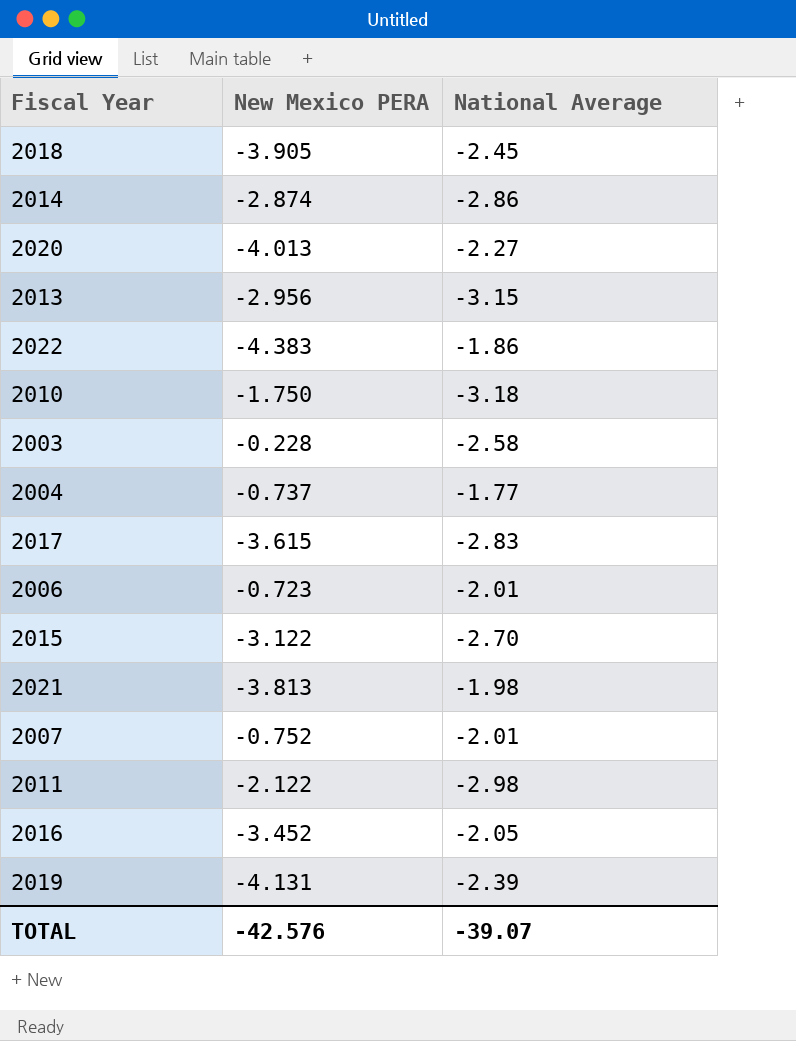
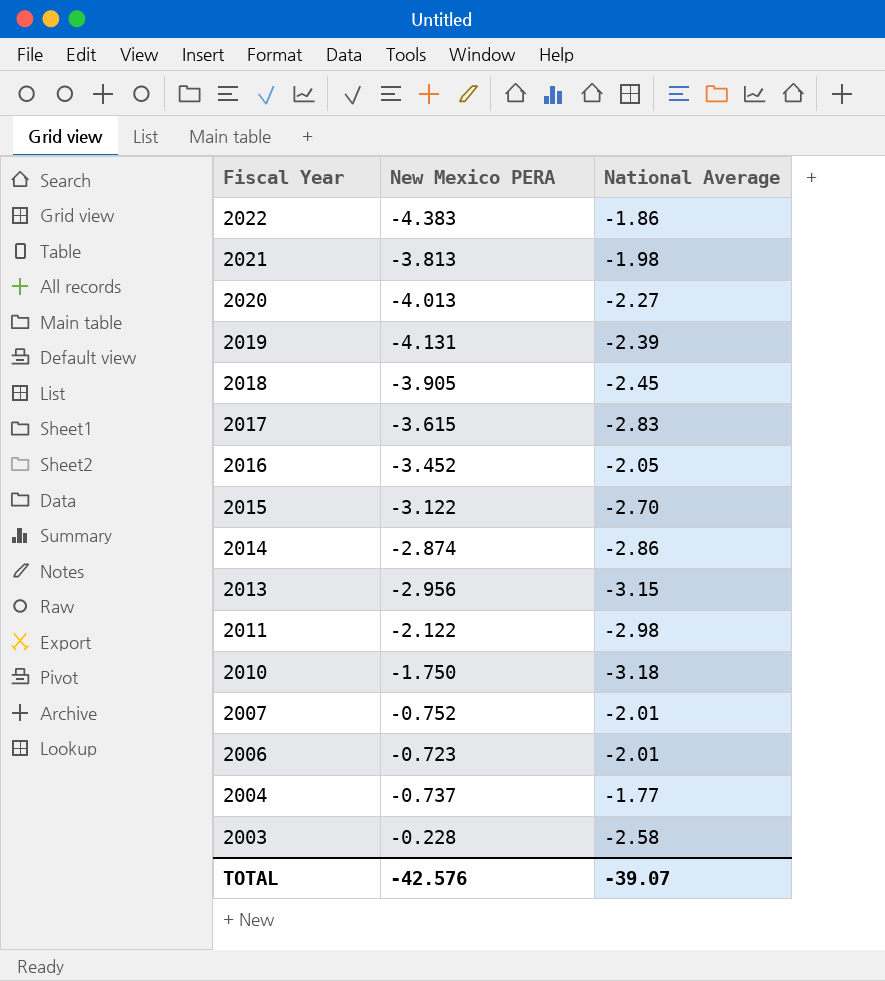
row order: none -> Fiscal Year descending

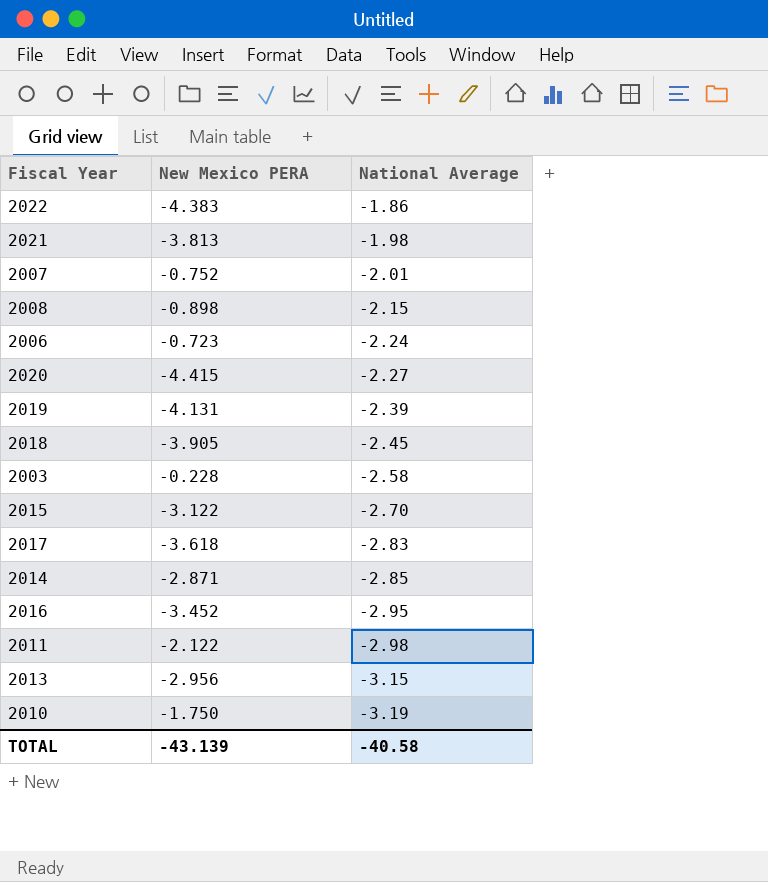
row order: Fiscal Year descending -> National Average descending
row 2004: -0.737 | -1.77 -> none
row 2008: none -> -0.898 | -2.15
2006 | National Average: -2.01 -> -2.24
2020 | New Mexico PERA: -4.013 -> -4.415
2017 | New Mexico PERA: -3.615 -> -3.618
2014 | New Mexico PERA: -2.874 -> -2.871
2014 | National Average: -2.86 -> -2.85
2016 | National Average: -2.05 -> -2.95
2010 | National Average: -3.18 -> -3.19
TOTAL | New Mexico PERA: -42.576 -> -43.139
TOTAL | National Average: -39.07 -> -40.58

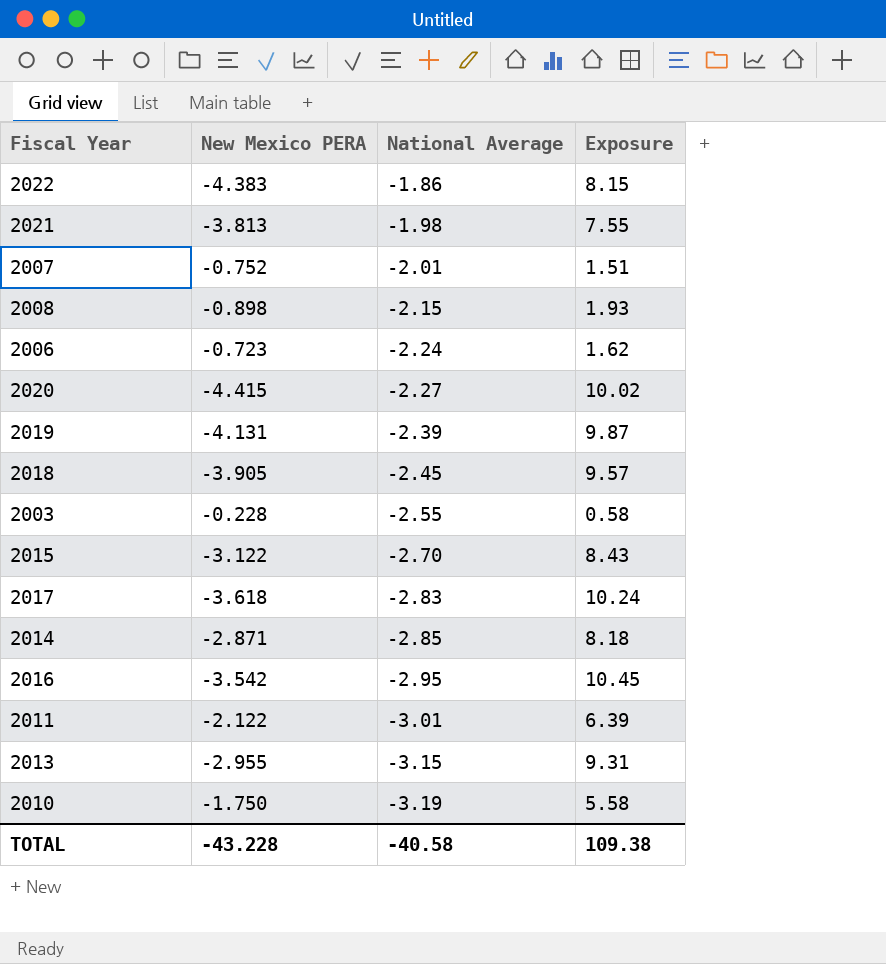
column Exposure | formula: none -> [New Mexico PERA] * [National Average]
2003 | National Average: -2.58 -> -2.55
2016 | New Mexico PERA: -3.452 -> -3.542
2011 | National Average: -2.98 -> -3.01
2013 | New Mexico PERA: -2.956 -> -2.955
TOTAL | New Mexico PERA: -43.139 -> -43.228

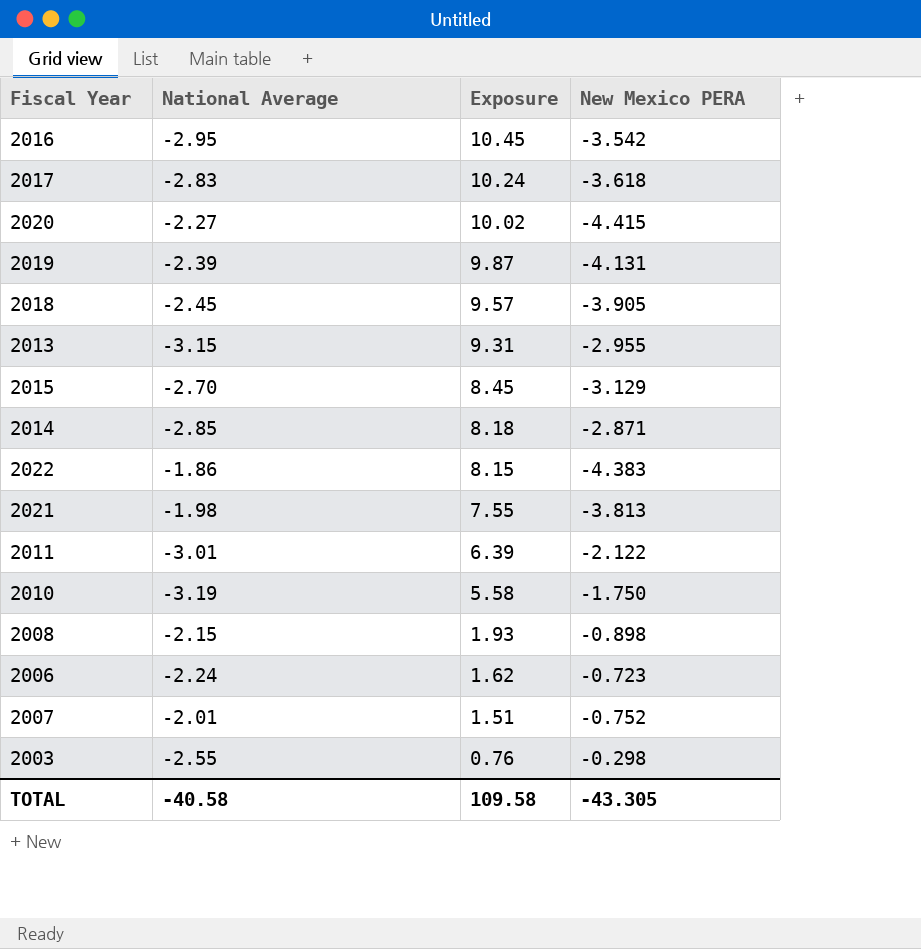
row order: National Average descending -> Exposure descending
column New Mexico PERA | position: 2 -> 4
2015 | Exposure: 8.43 -> 8.45
2015 | New Mexico PERA: -3.122 -> -3.129
2003 | Exposure: 0.58 -> 0.76
2003 | New Mexico PERA: -0.228 -> -0.298
TOTAL | Exposure: 109.38 -> 109.58
TOTAL | New Mexico PERA: -43.228 -> -43.305

